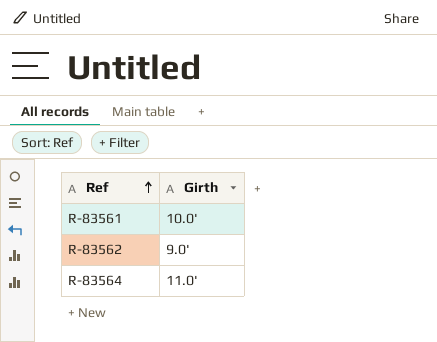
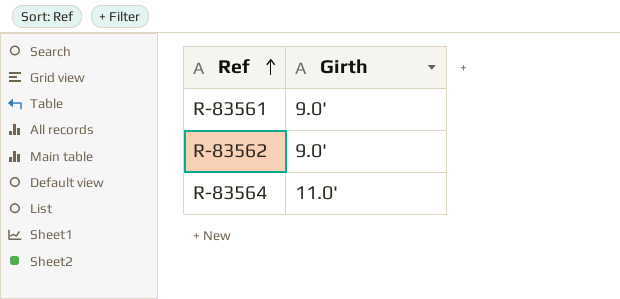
R-83561 | Girth: 10.0' -> 9.0'

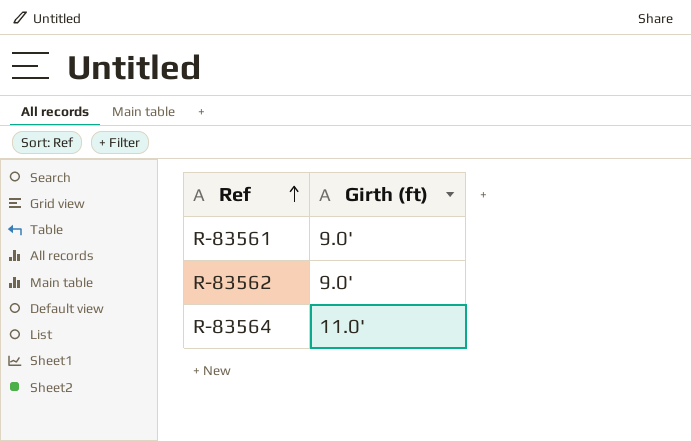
column name: Girth -> Girth (ft)

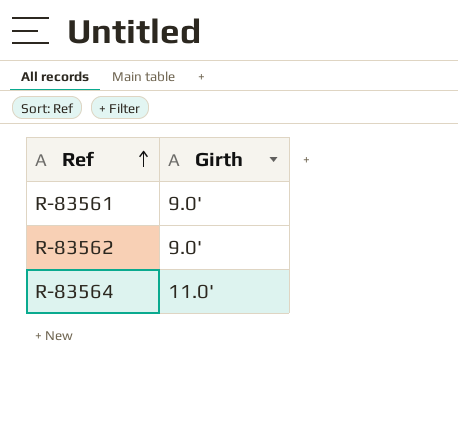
column name: Girth (ft) -> Girth

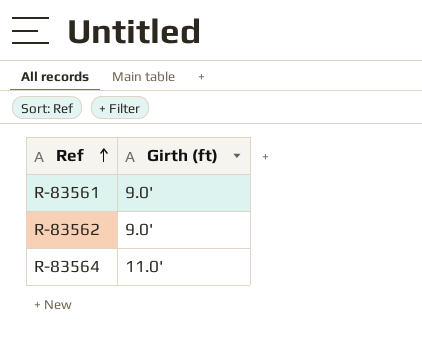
column name: Girth -> Girth (ft)

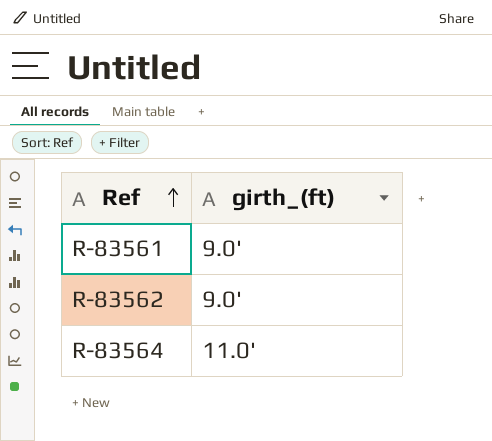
column name: Girth (ft) -> girth_(ft)

